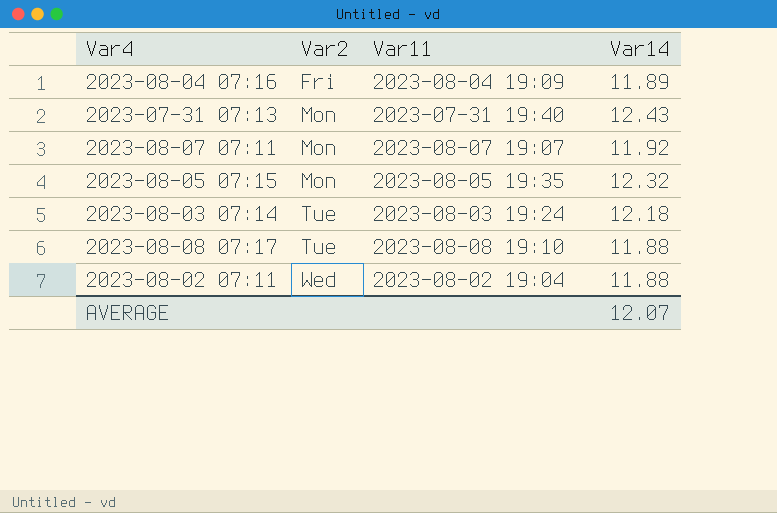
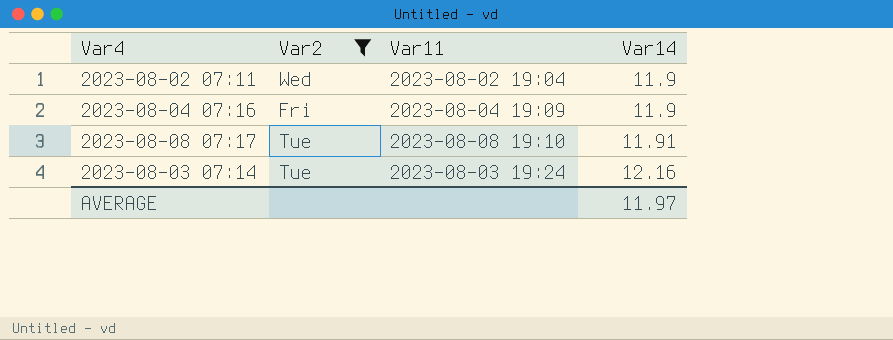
filter: none -> Var2 != Mon
row order: Var2 ascending -> Var14 ascending
2023-08-02 07:11 | Var14: 11.88 -> 11.9
2023-08-04 07:16 | Var14: 11.89 -> 11.9
2023-08-08 07:17 | Var14: 11.88 -> 11.91
2023-08-03 07:14 | Var14: 12.18 -> 12.16
AVERAGE | Var14: 12.07 -> 11.97

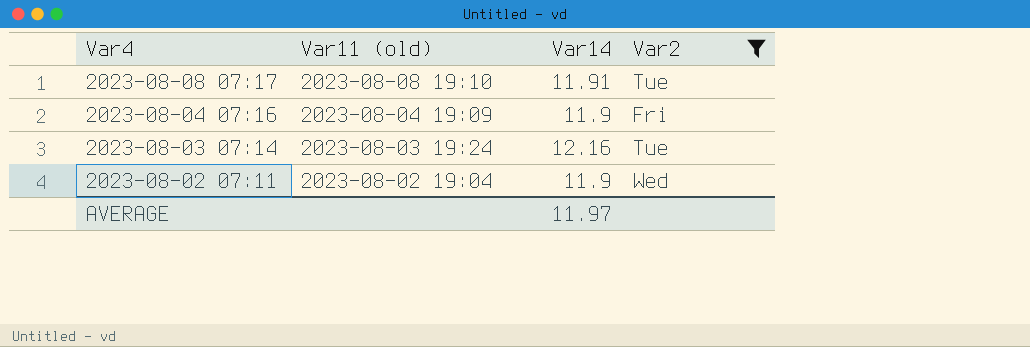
row order: Var14 ascending -> Var4 descending
column name: Var11 -> Var11 (old)
column Var2 | position: 2 -> 4

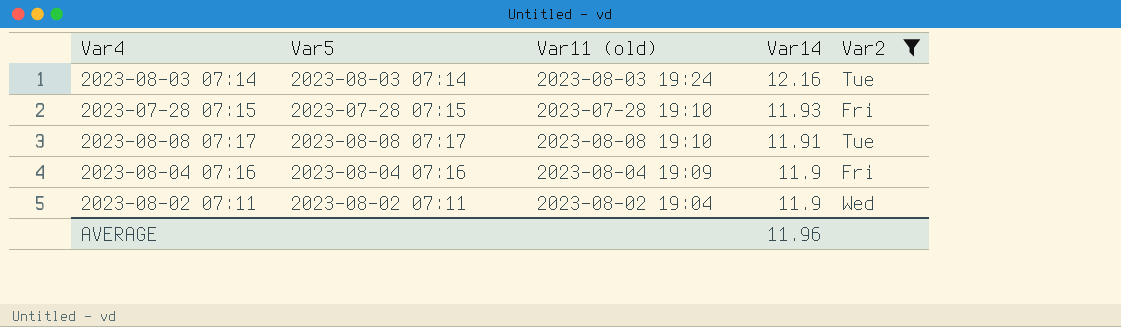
row order: Var4 descending -> Var14 descending
column Var5 | position: none -> 2
row 2023-07-28 07:15: none -> 2023-07-28 07:15 | 2023-07-28 19:10 | 11.93 | Fri
AVERAGE | Var14: 11.97 -> 11.96

